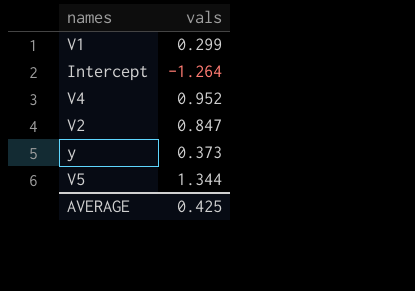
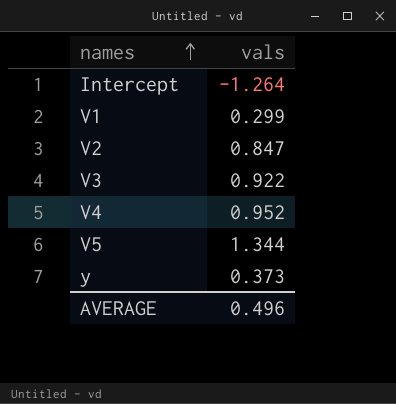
row order: none -> names ascending
row V3: none -> 0.922
AVERAGE | vals: 0.425 -> 0.496

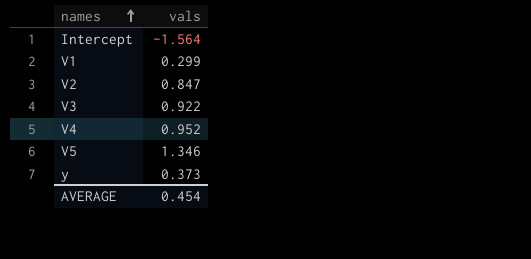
Intercept | vals: -1.264 -> -1.564
V5 | vals: 1.344 -> 1.346
AVERAGE | vals: 0.496 -> 0.454

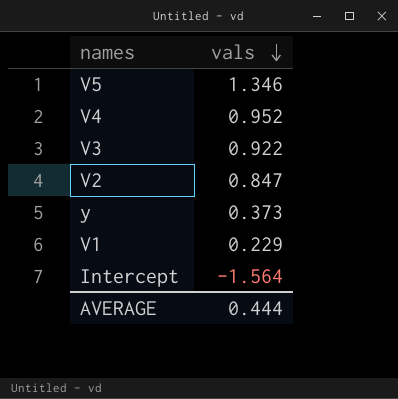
row order: names ascending -> vals descending
V1 | vals: 0.299 -> 0.229
AVERAGE | vals: 0.454 -> 0.444

